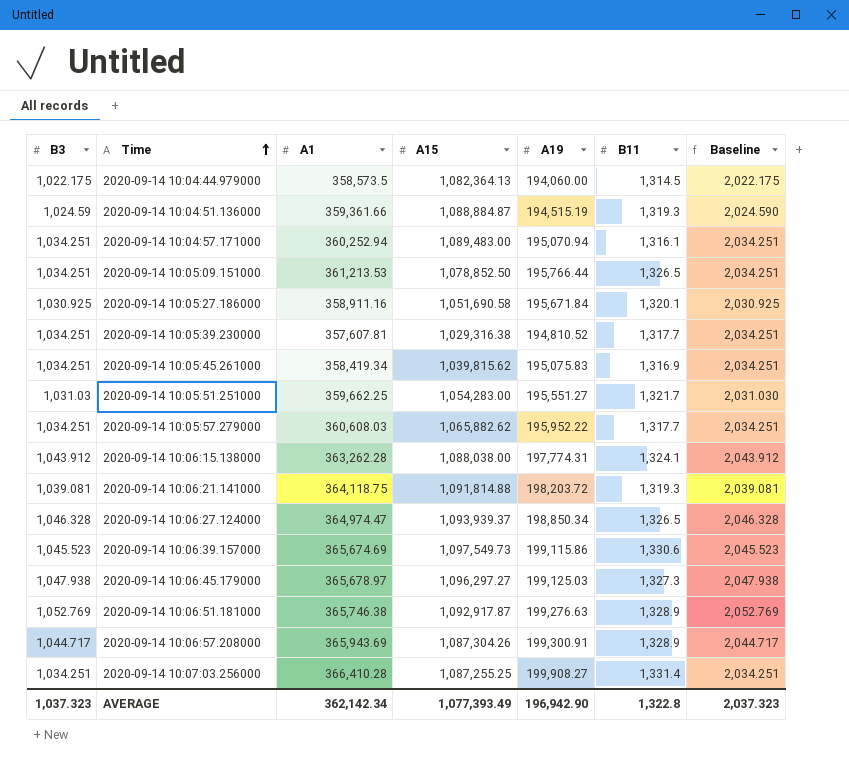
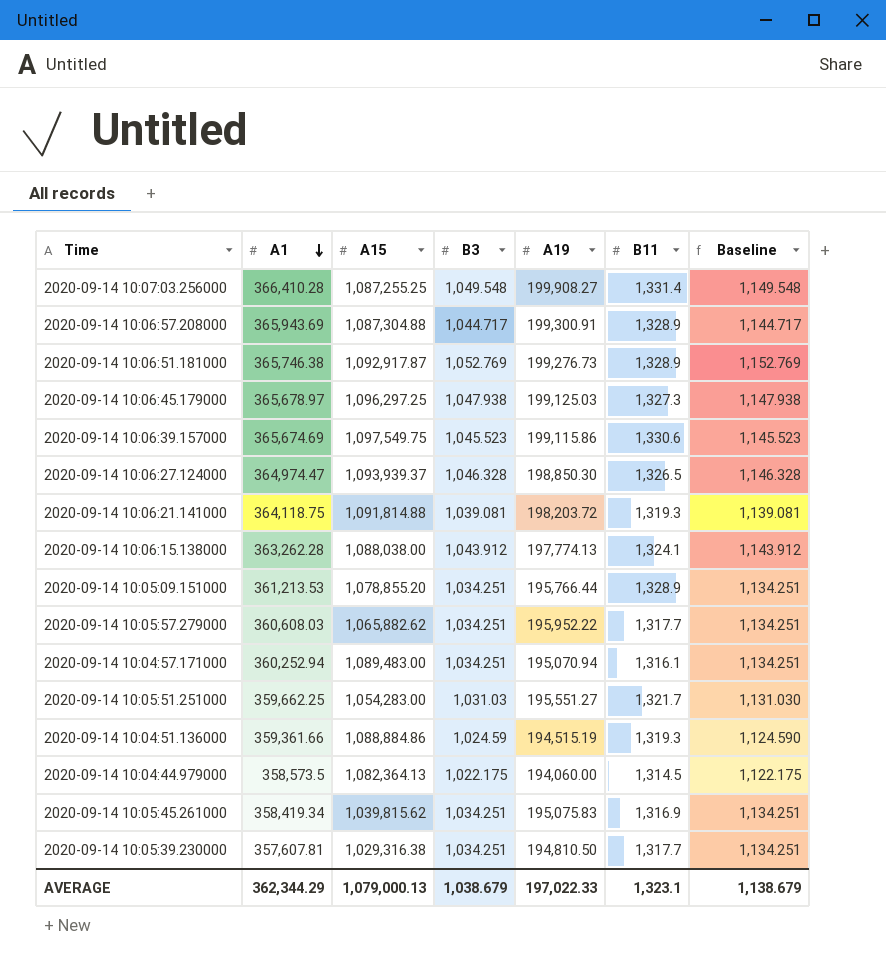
row order: Time ascending -> A1 descending
column B3 | position: 1 -> 4
column Baseline | formula: [B3] + 1000 -> [B3] + 100
row 2020-09-14 10:05:27.186000: 1,030.925 | 358,911.16 | 1,051,690.58 | 195,671.84 | 1,320.1 | 2,030.925 -> none
2020-09-14 10:07:03.256000 | B3: 1,034.251 -> 1,049.548
2020-09-14 10:06:57.208000 | A15: 1,087,304.26 -> 1,087,304.88
2020-09-14 10:06:51.181000 | A19: 199,276.63 -> 199,276.73
2020-09-14 10:06:45.179000 | A15: 1,096,297.27 -> 1,096,297.25
2020-09-14 10:06:39.157000 | A15: 1,097,549.73 -> 1,097,549.75
2020-09-14 10:06:27.124000 | A19: 198,850.34 -> 198,850.30
2020-09-14 10:06:15.138000 | A19: 197,774.31 -> 197,774.13
2020-09-14 10:05:09.151000 | A15: 1,078,852.50 -> 1,078,855.20
2020-09-14 10:05:09.151000 | B11: 1,326.5 -> 1,328.9
2020-09-14 10:04:51.136000 | A15: 1,088,884.87 -> 1,088,884.86
2020-09-14 10:05:39.230000 | A19: 194,810.52 -> 194,810.50
AVERAGE | A1: 362,142.34 -> 362,344.29
AVERAGE | A15: 1,077,393.49 -> 1,079,000.13
AVERAGE | B3: 1,037.323 -> 1,038.679
AVERAGE | A19: 196,942.90 -> 197,022.33
AVERAGE | B11: 1,322.8 -> 1,323.1
AVERAGE | Baseline: 2,037.323 -> 1,138.679

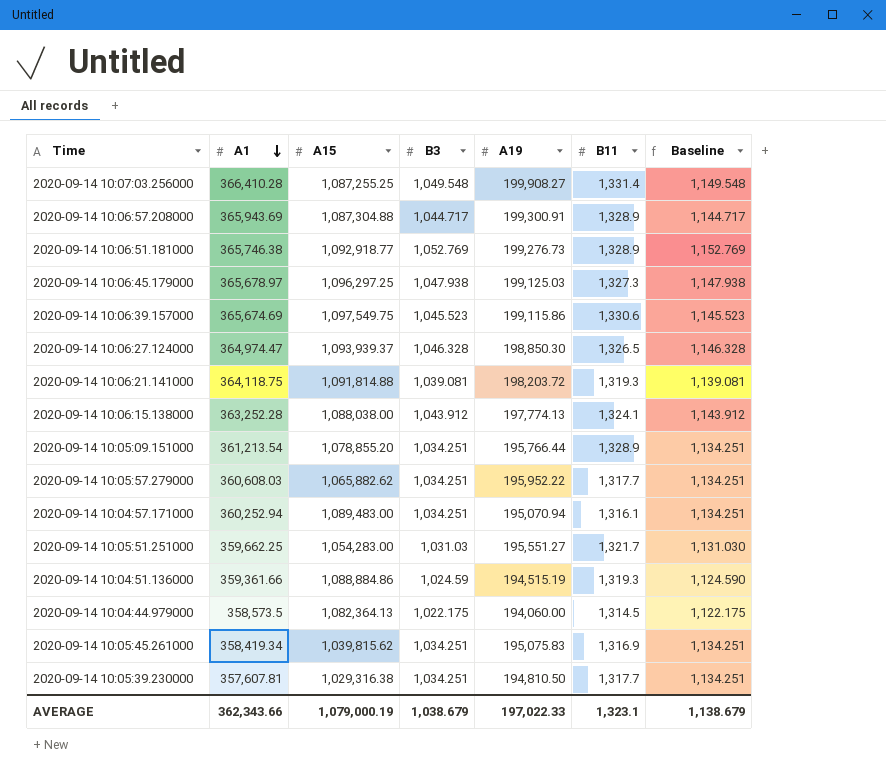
2020-09-14 10:06:51.181000 | A15: 1,092,917.87 -> 1,092,918.77
2020-09-14 10:06:15.138000 | A1: 363,262.28 -> 363,252.28
2020-09-14 10:05:09.151000 | A1: 361,213.53 -> 361,213.54
AVERAGE | A1: 362,344.29 -> 362,343.66
AVERAGE | A15: 1,079,000.13 -> 1,079,000.19

